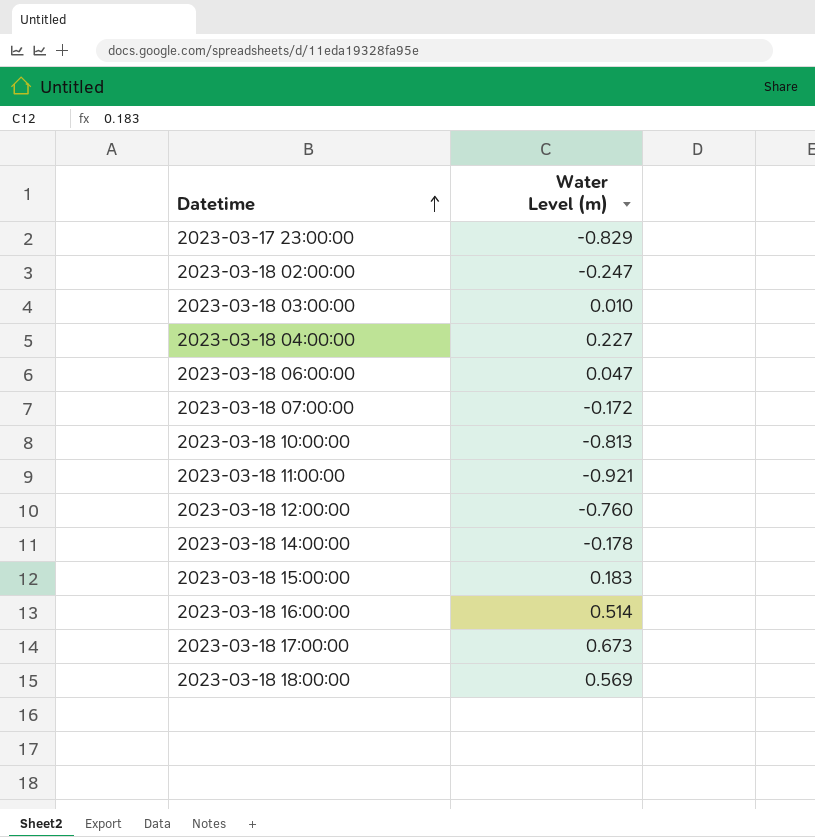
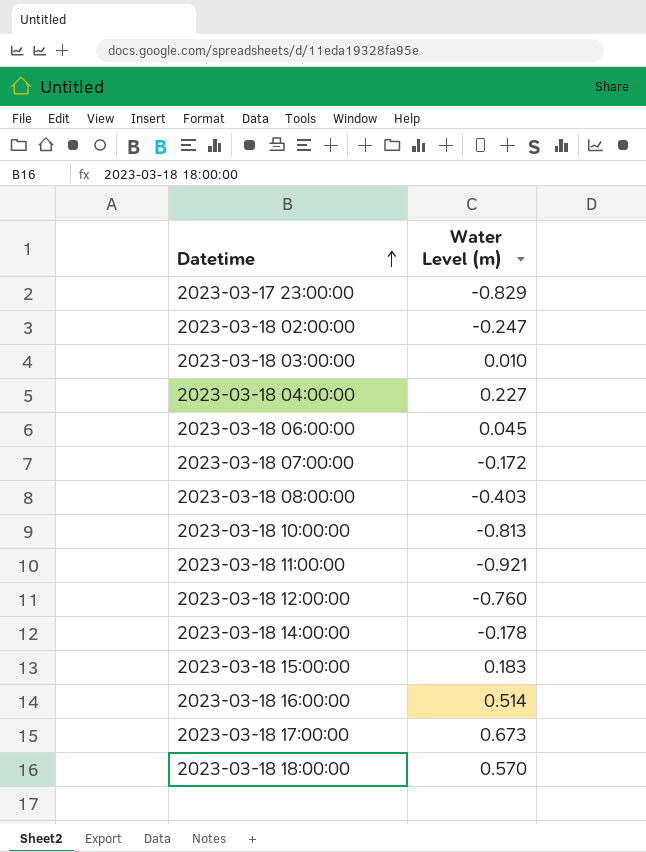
2023-03-18 06:00:00 | Water Level (m): 0.047 -> 0.045
row 2023-03-18 08:00:00: none -> -0.403
2023-03-18 18:00:00 | Water Level (m): 0.569 -> 0.570

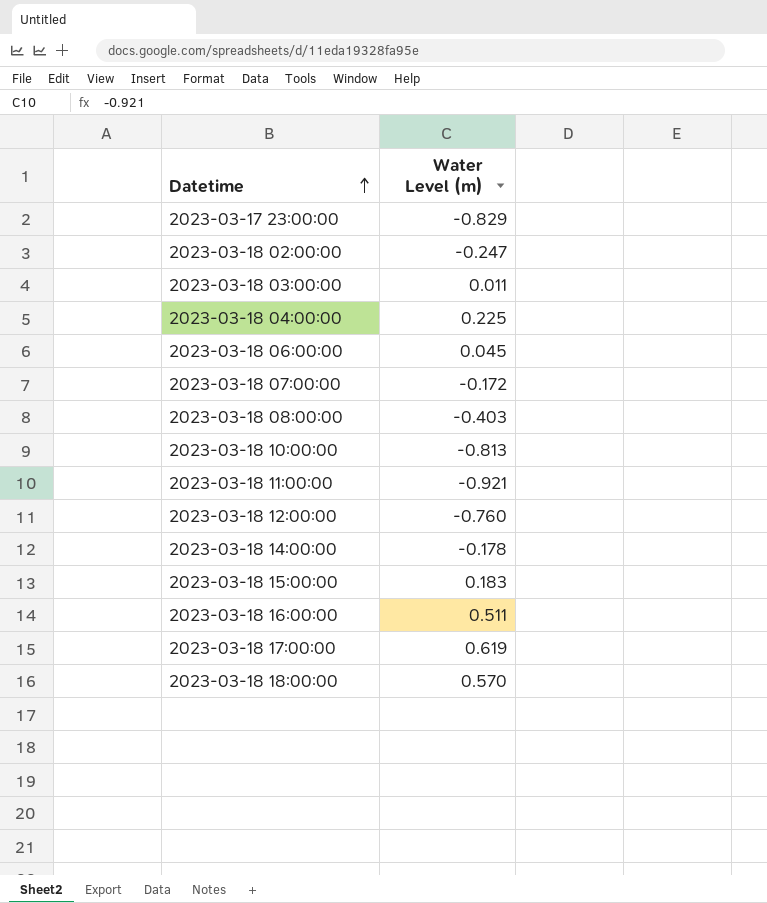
2023-03-18 03:00:00 | Water Level (m): 0.010 -> 0.011
2023-03-18 04:00:00 | Water Level (m): 0.227 -> 0.225
2023-03-18 16:00:00 | Water Level (m): 0.514 -> 0.511
2023-03-18 17:00:00 | Water Level (m): 0.673 -> 0.619

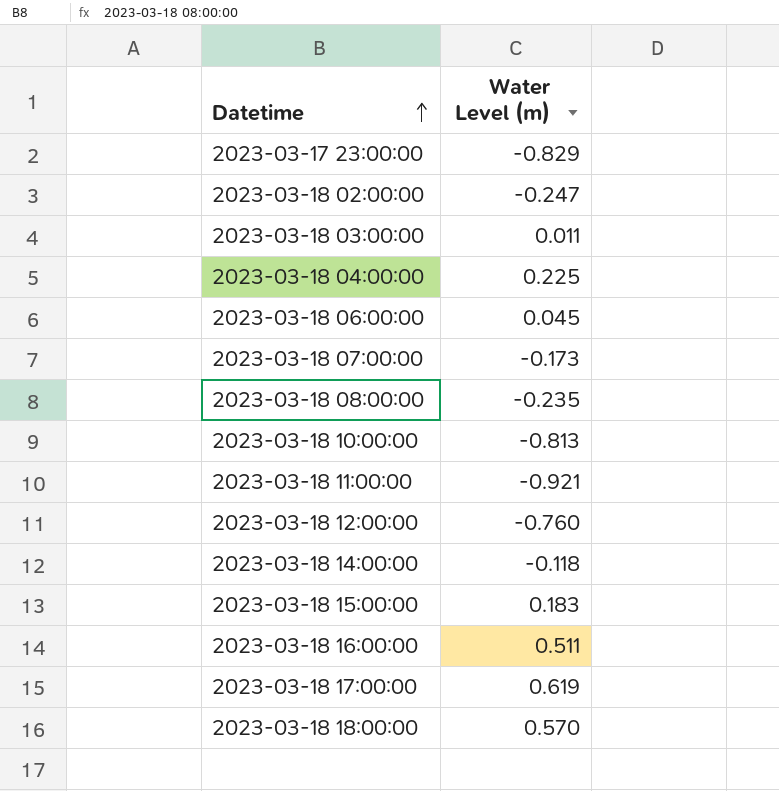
2023-03-18 07:00:00 | Water Level (m): -0.172 -> -0.173
2023-03-18 08:00:00 | Water Level (m): -0.403 -> -0.235
2023-03-18 14:00:00 | Water Level (m): -0.178 -> -0.118

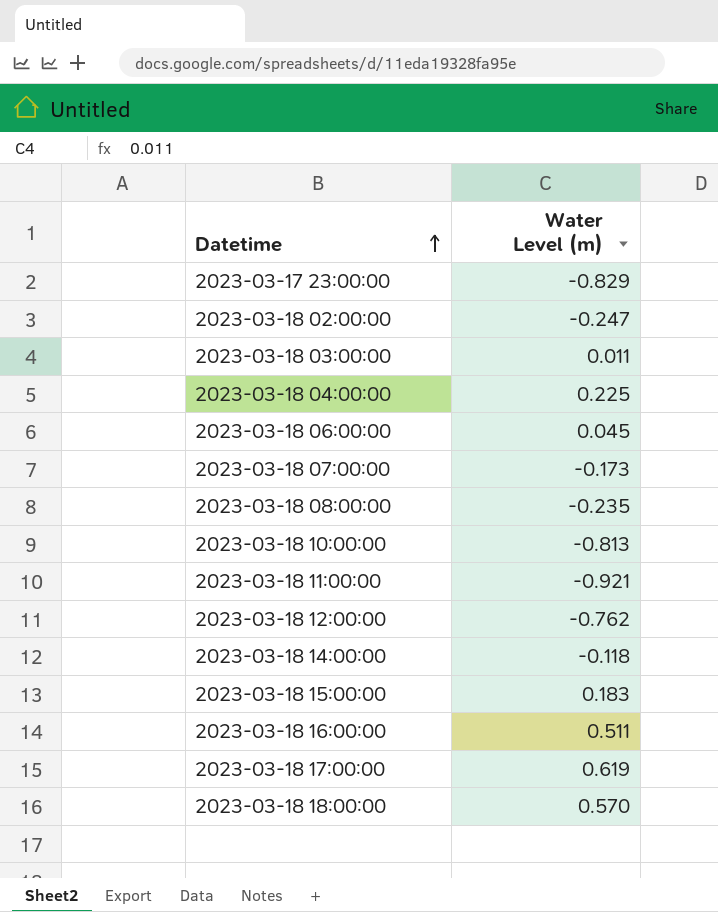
2023-03-18 12:00:00 | Water Level (m): -0.760 -> -0.762

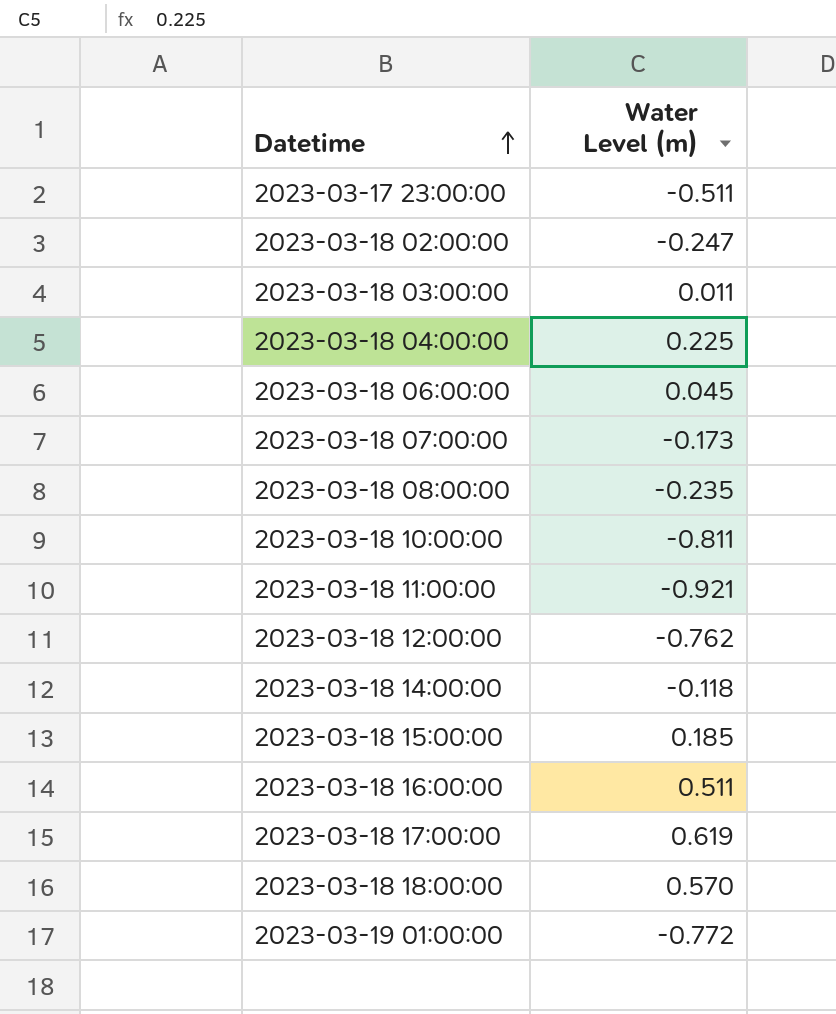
2023-03-17 23:00:00 | Water Level (m): -0.829 -> -0.511
2023-03-18 10:00:00 | Water Level (m): -0.813 -> -0.811
2023-03-18 15:00:00 | Water Level (m): 0.183 -> 0.185
row 2023-03-19 01:00:00: none -> -0.772

